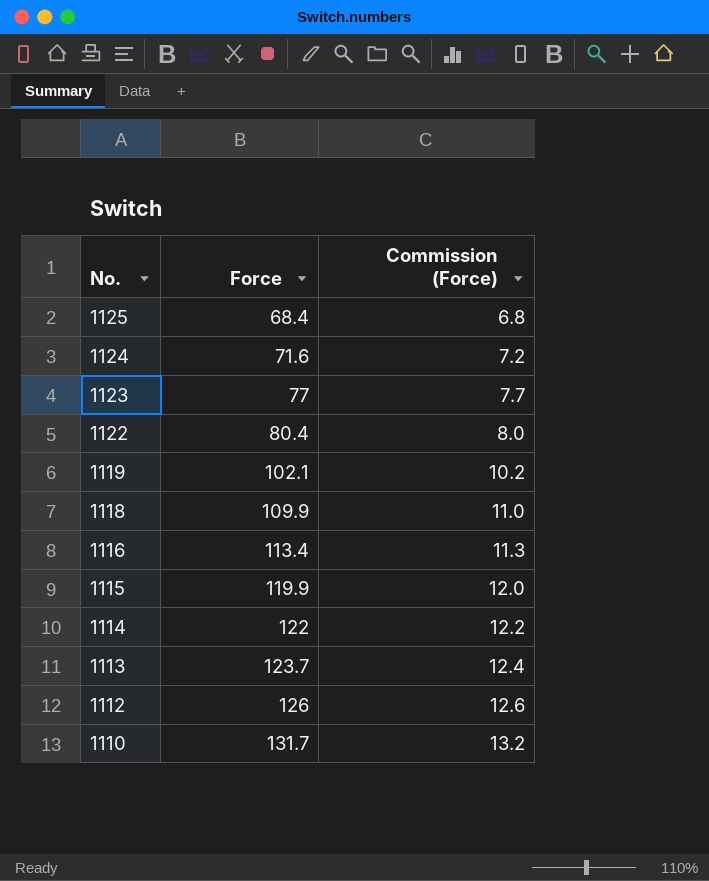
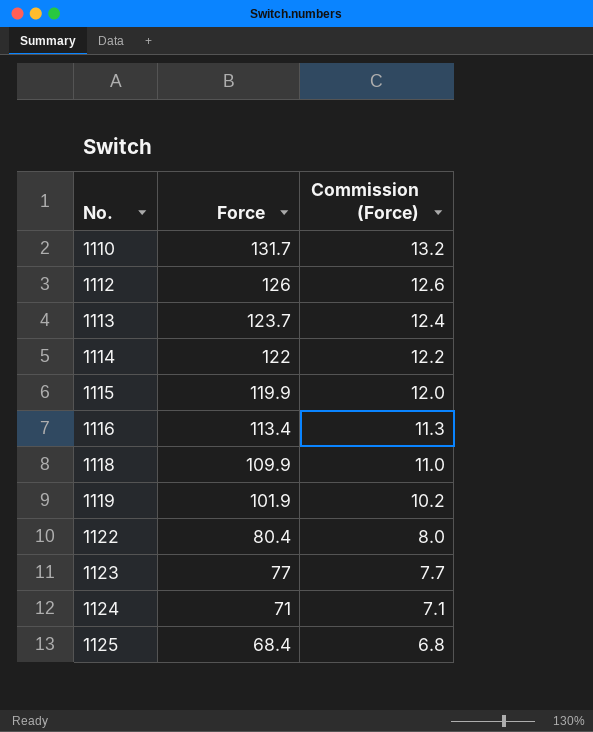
row order: No. descending -> No. ascending
1119 | Force: 102.1 -> 101.9
1124 | Force: 71.6 -> 71
1124 | Commission (Force): 7.2 -> 7.1

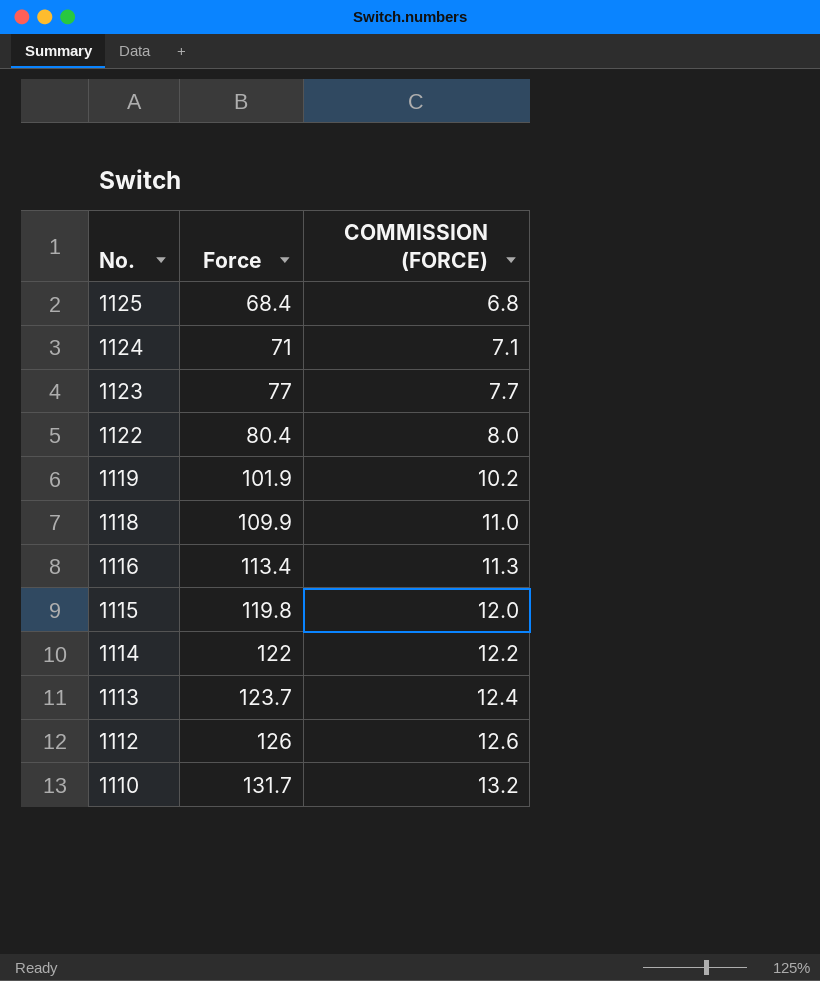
row order: No. ascending -> No. descending
column name: Commission (Force) -> COMMISSION (FORCE)
1115 | Force: 119.9 -> 119.8

